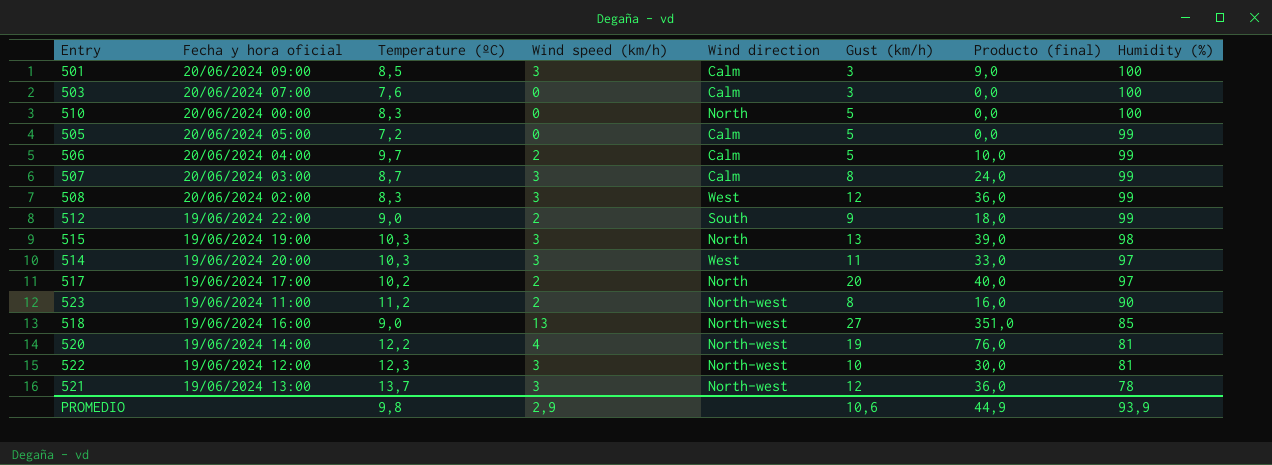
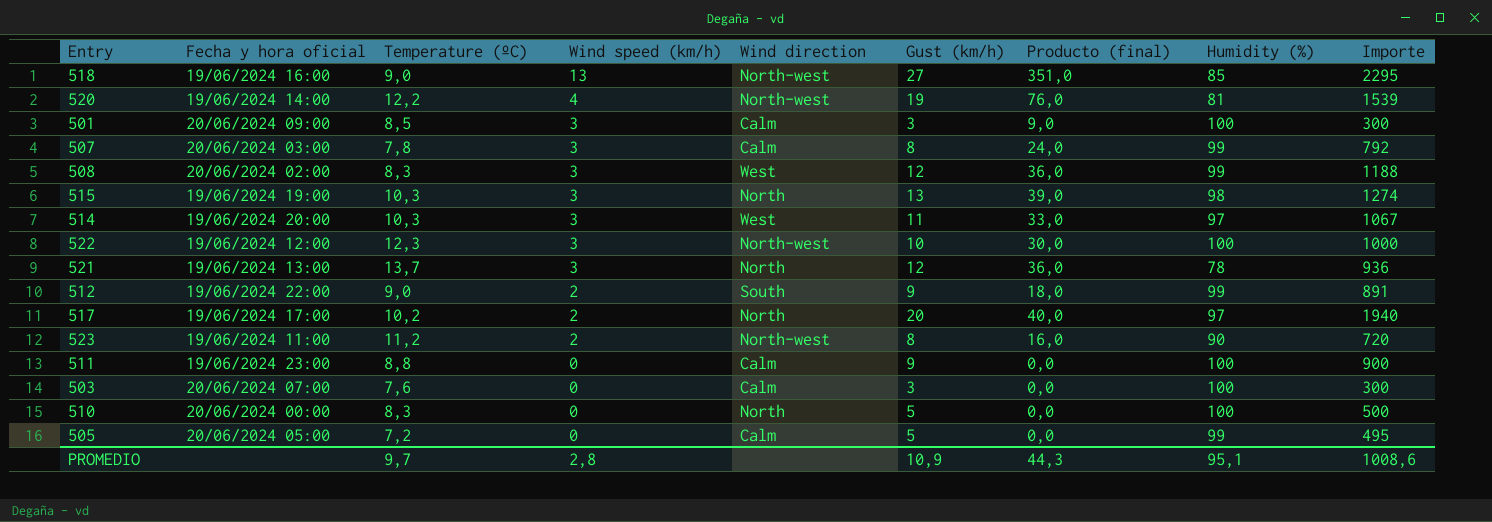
row order: Humidity (%) descending -> Wind speed (km/h) descending
column Importe | formula: none -> [Gust (km/h)] * [Humidity (%)]
row 506: 20/06/2024 04:00 | 9,7 | 2 | Calm | 5 | 10,0 | 99 -> none
507 | Temperature (ºC): 8,7 -> 7,8
522 | Humidity (%): 81 -> 100
521 | Wind direction: North-west -> North
row 511: none -> 19/06/2024 23:00 | 8,8 | 0 | Calm | 9 | 0,0 | 100 | 900
PROMEDIO | Temperature (ºC): 9,8 -> 9,7
PROMEDIO | Wind speed (km/h): 2,9 -> 2,8
PROMEDIO | Gust (km/h): 10,6 -> 10,9
PROMEDIO | Producto (final): 44,9 -> 44,3
PROMEDIO | Humidity (%): 93,9 -> 95,1

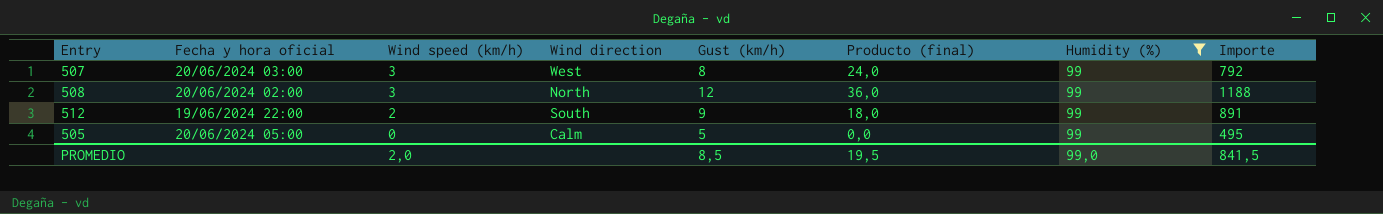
filter: none -> Humidity (%) = 99
column Temperature (ºC) | position: 3 -> none
507 | Wind direction: Calm -> West
508 | Wind direction: West -> North
PROMEDIO | Wind speed (km/h): 2,8 -> 2,0
PROMEDIO | Gust (km/h): 10,9 -> 8,5
PROMEDIO | Producto (final): 44,3 -> 19,5
PROMEDIO | Humidity (%): 95,1 -> 99,0
PROMEDIO | Importe: 1008,6 -> 841,5

